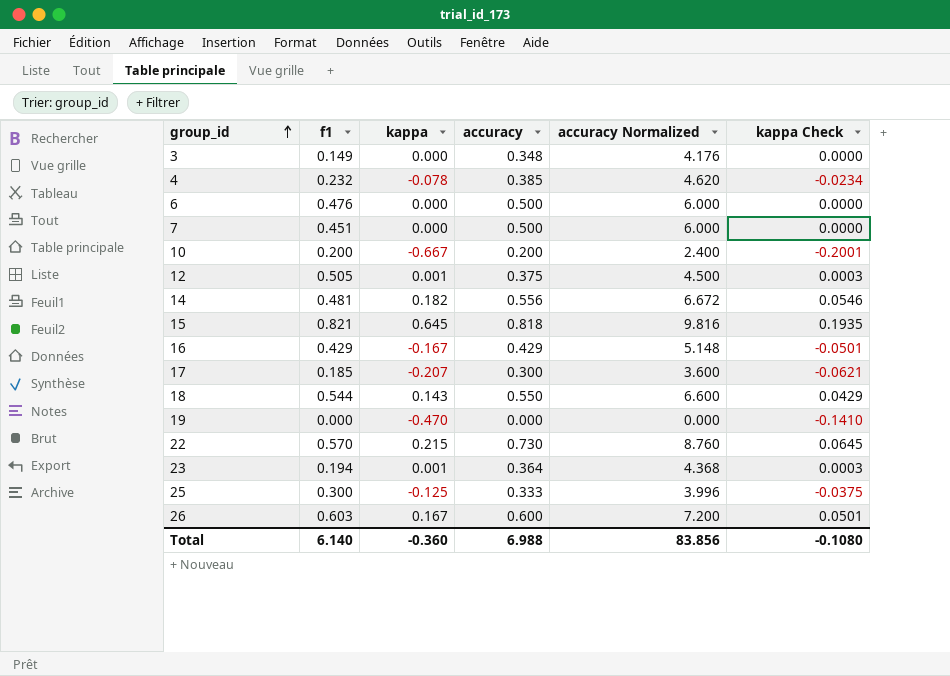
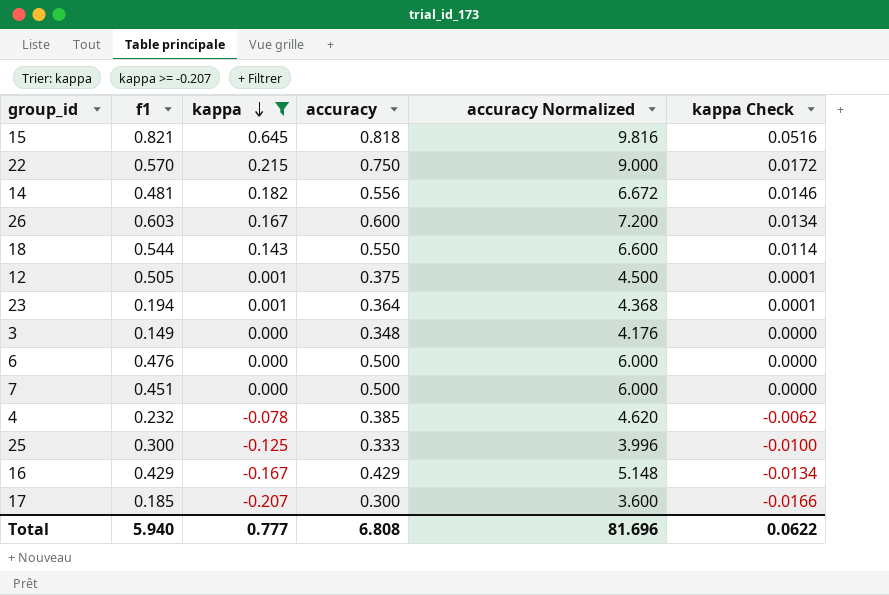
filter: none -> kappa >= -0.207
row order: group_id ascending -> kappa descending
column kappa Check | formula: [kappa] * 0.3 -> [kappa] * 0.08
22 | accuracy: 0.730 -> 0.750
22 | accuracy Normalized: 8.760 -> 9.000
Total | f1: 6.140 -> 5.940
Total | kappa: -0.360 -> 0.777
Total | accuracy: 6.988 -> 6.808
Total | accuracy Normalized: 83.856 -> 81.696
Total | kappa Check: -0.1080 -> 0.0622

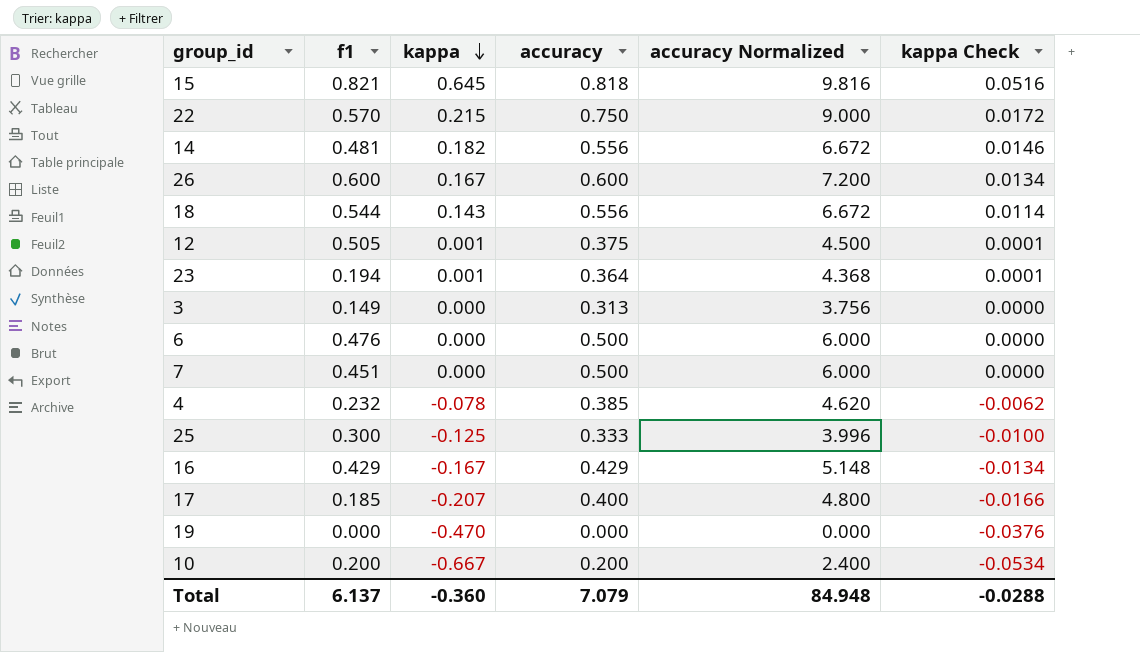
filter: kappa >= -0.207 -> none
26 | f1: 0.603 -> 0.600
18 | accuracy: 0.550 -> 0.556
18 | accuracy Normalized: 6.600 -> 6.672
3 | accuracy: 0.348 -> 0.313
3 | accuracy Normalized: 4.176 -> 3.756
17 | accuracy: 0.300 -> 0.400
17 | accuracy Normalized: 3.600 -> 4.800
Total | f1: 5.940 -> 6.137
Total | kappa: 0.777 -> -0.360
Total | accuracy: 6.808 -> 7.079
Total | accuracy Normalized: 81.696 -> 84.948
Total | kappa Check: 0.0622 -> -0.0288

